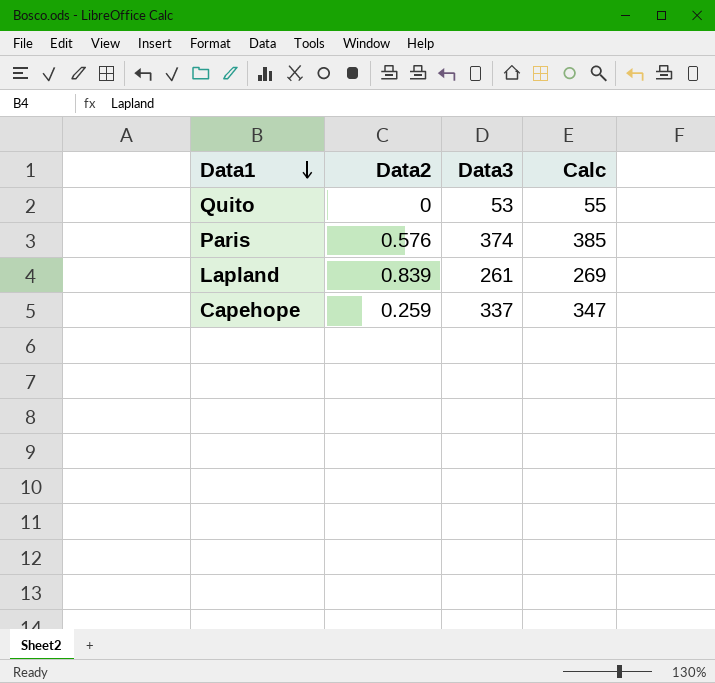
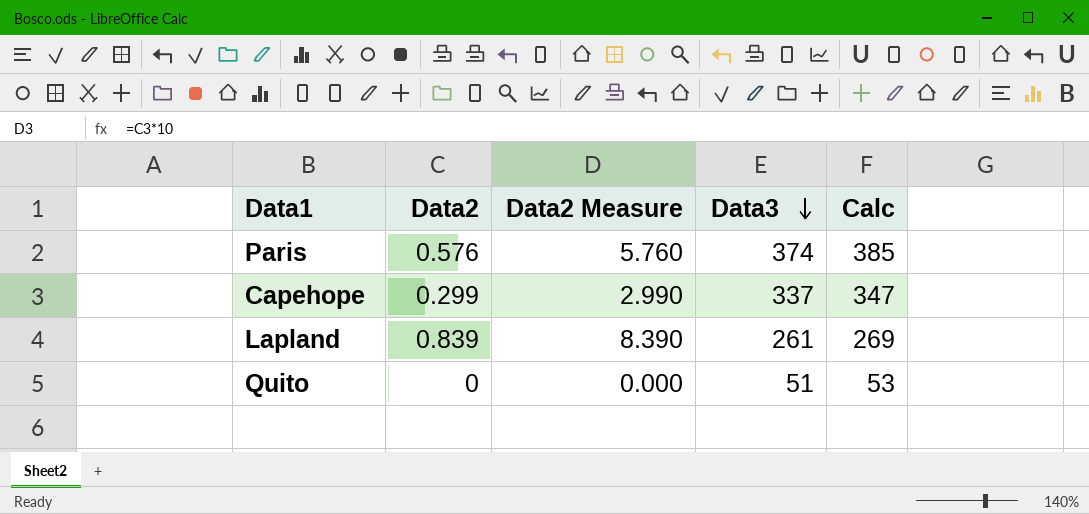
row order: Data1 descending -> Data3 descending
column Data2 Measure | formula: none -> [Data2] * 10
Capehope | Data2: 0.259 -> 0.299
Quito | Data3: 53 -> 51
Quito | Calc: 55 -> 53

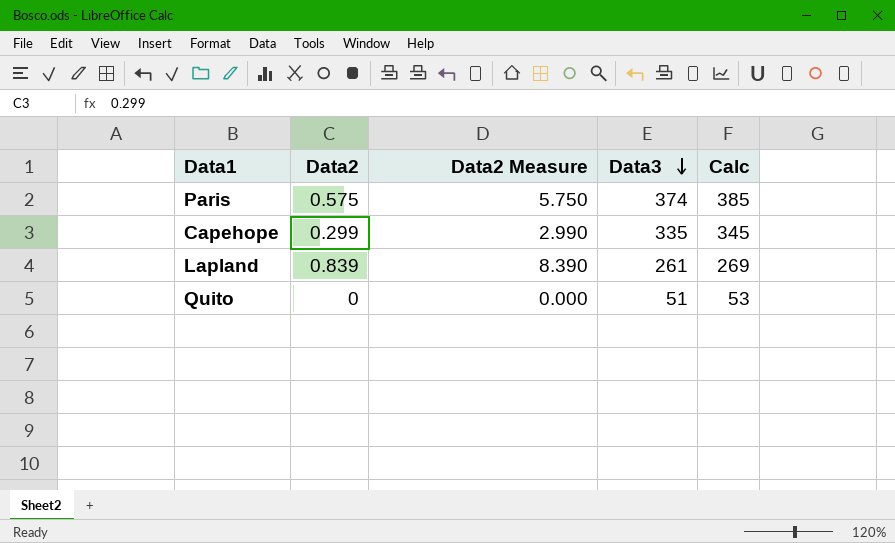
Paris | Data2: 0.576 -> 0.575
Paris | Data2 Measure: 5.760 -> 5.750
Capehope | Data3: 337 -> 335
Capehope | Calc: 347 -> 345

